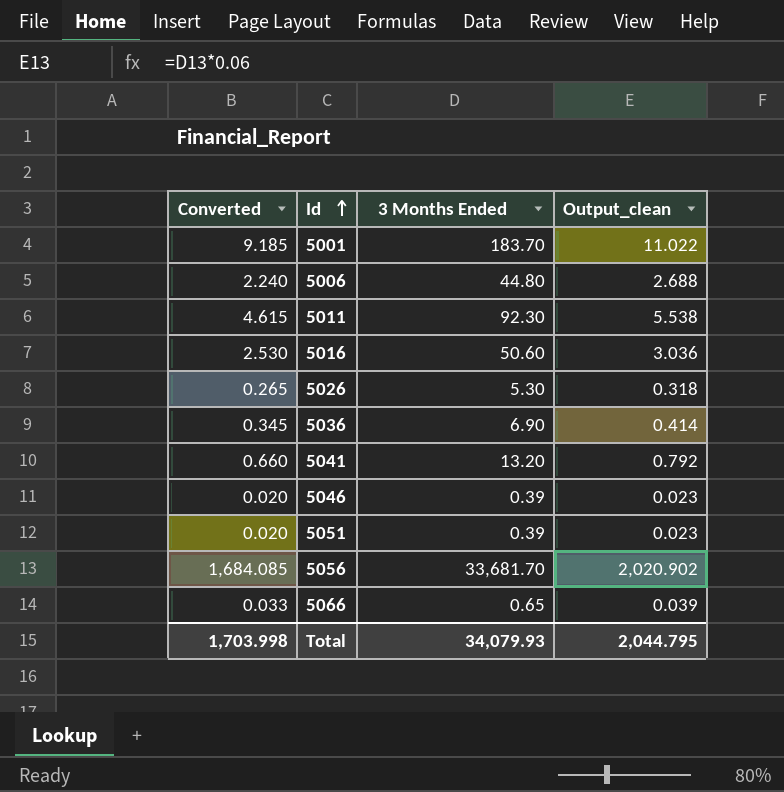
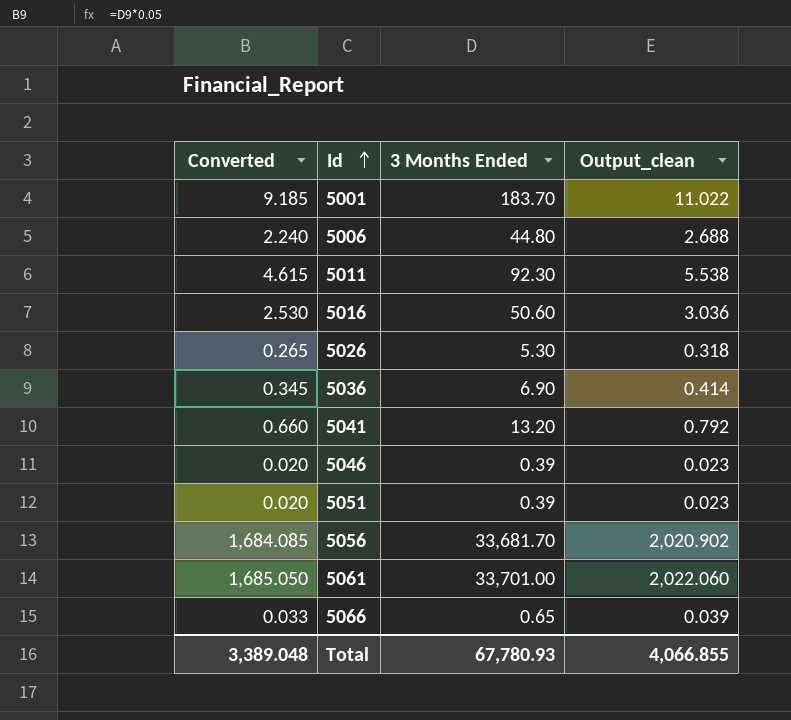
row 5061: none -> 1,685.050 | 33,701.00 | 2,022.060
Total | Converted: 1,703.998 -> 3,389.048
Total | 3 Months Ended: 34,079.93 -> 67,780.93
Total | Output_clean: 2,044.795 -> 4,066.855

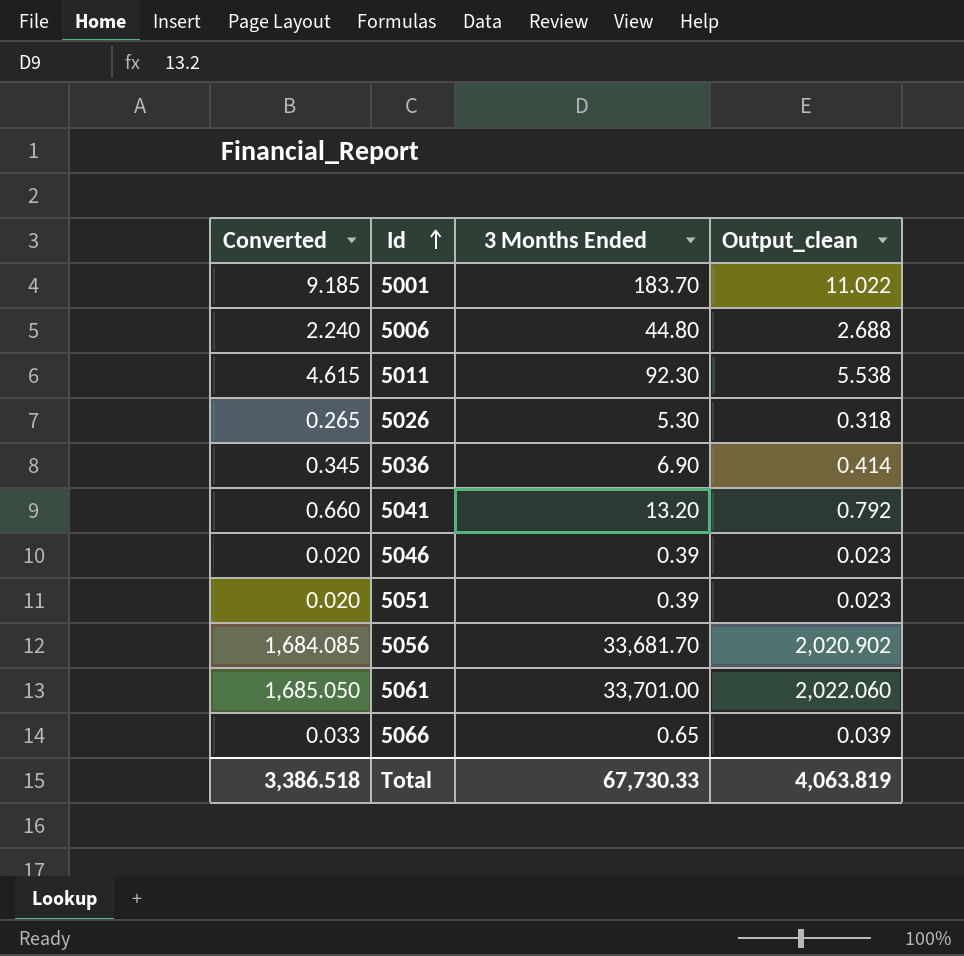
row 5016: 2.530 | 50.60 | 3.036 -> none
Total | Converted: 3,389.048 -> 3,386.518
Total | 3 Months Ended: 67,780.93 -> 67,730.33
Total | Output_clean: 4,066.855 -> 4,063.819

